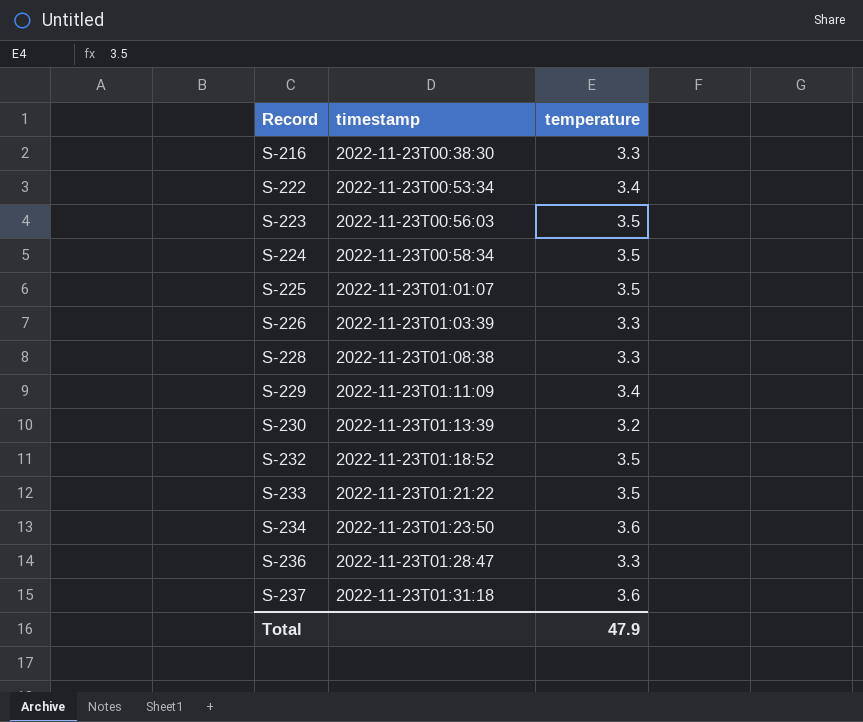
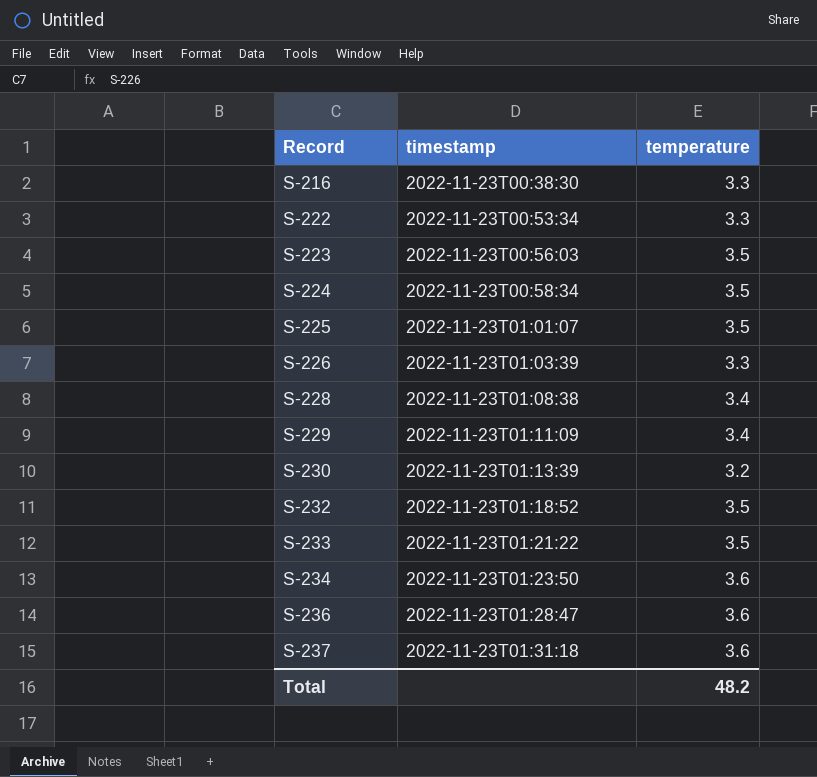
S-222 | temperature: 3.4 -> 3.3
S-228 | temperature: 3.3 -> 3.4
S-236 | temperature: 3.3 -> 3.6
Total | temperature: 47.9 -> 48.2

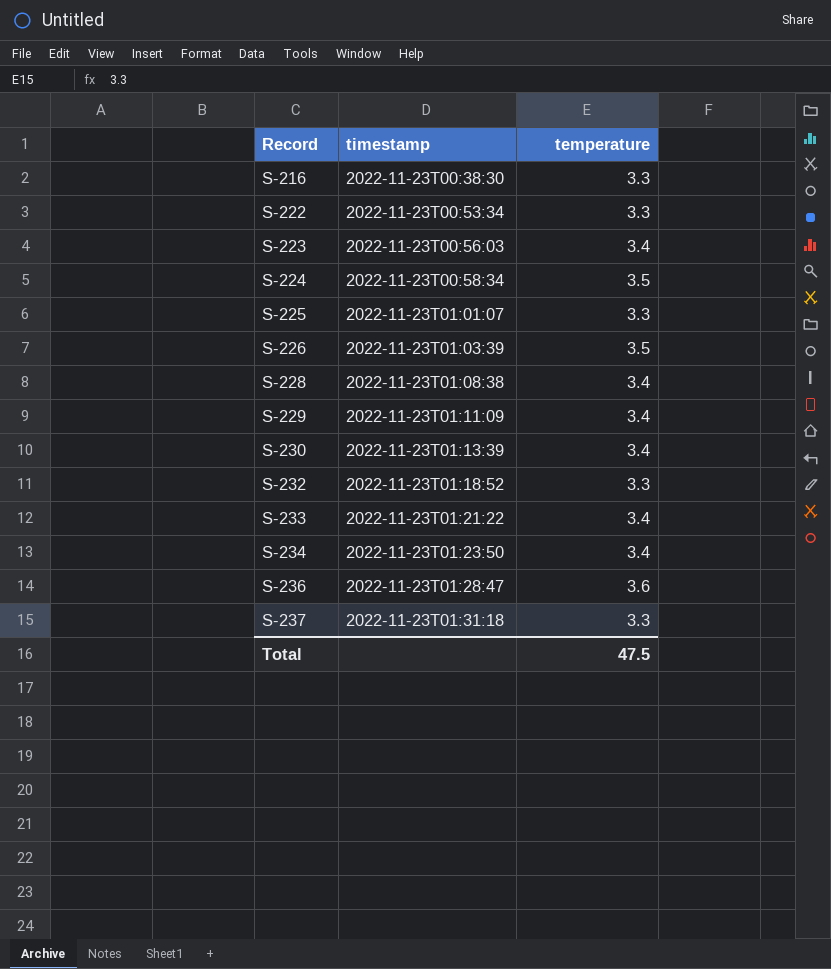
S-223 | temperature: 3.5 -> 3.4
S-225 | temperature: 3.5 -> 3.3
S-226 | temperature: 3.3 -> 3.5
S-230 | temperature: 3.2 -> 3.4
S-232 | temperature: 3.5 -> 3.3
S-233 | temperature: 3.5 -> 3.4
S-234 | temperature: 3.6 -> 3.4
S-237 | temperature: 3.6 -> 3.3
Total | temperature: 48.2 -> 47.5

